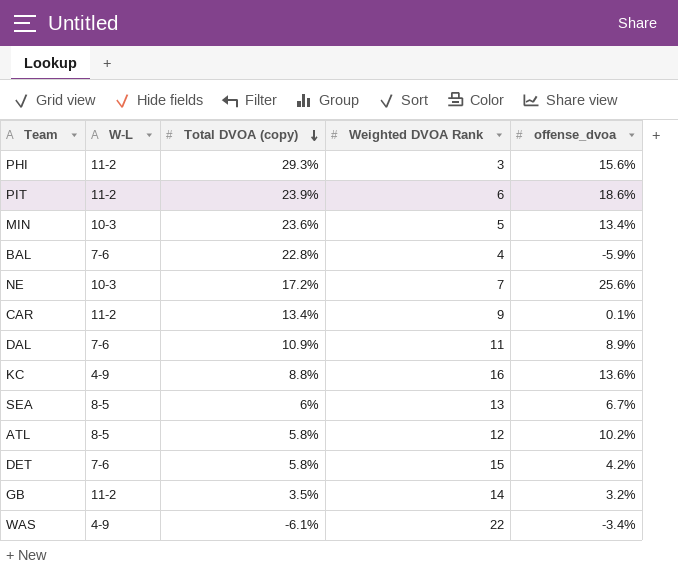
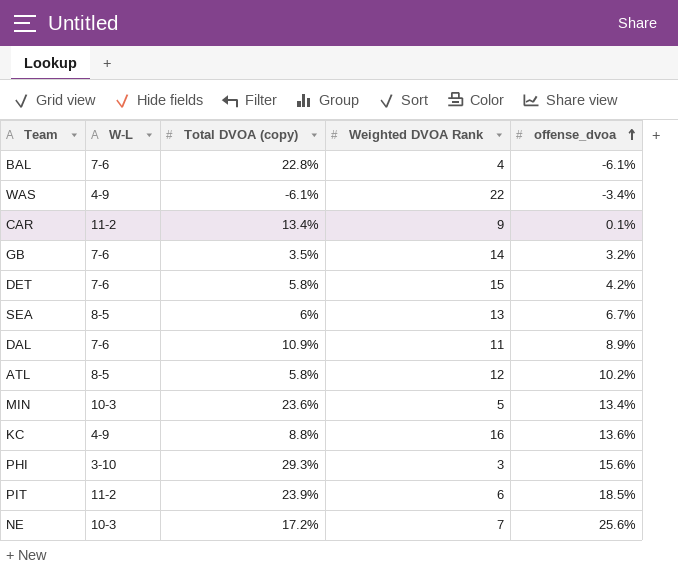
row order: Total DVOA (copy) descending -> offense_dvoa ascending
BAL | offense_dvoa: -5.9% -> -6.1%
GB | W-L: 11-2 -> 7-6
PHI | W-L: 11-2 -> 3-10
PIT | offense_dvoa: 18.6% -> 18.5%

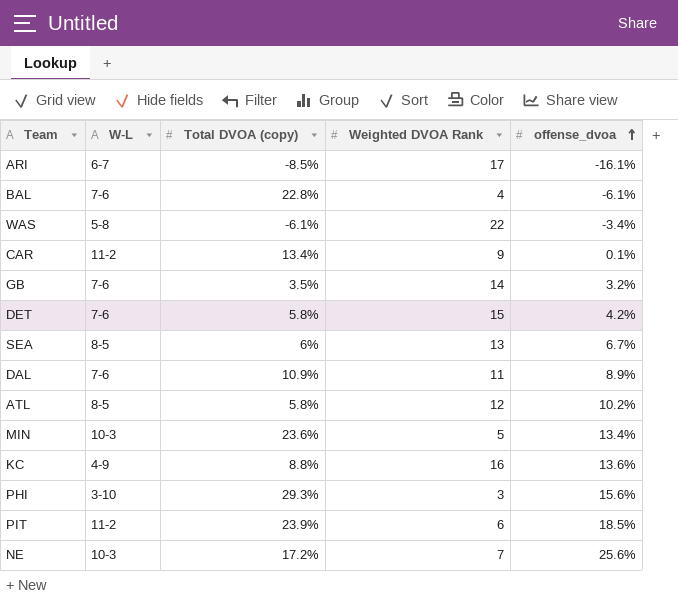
row ARI: none -> 6-7 | -8.5% | 17 | -16.1%
WAS | W-L: 4-9 -> 5-8

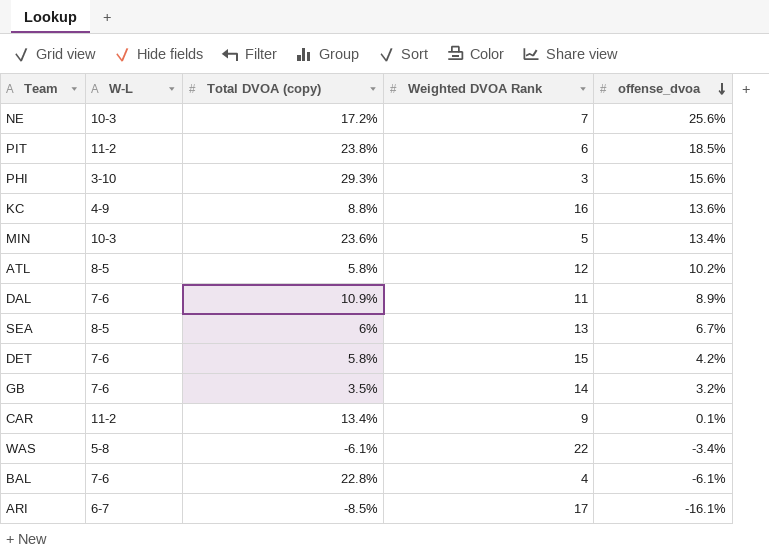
row order: offense_dvoa ascending -> offense_dvoa descending
PIT | Total DVOA (copy): 23.9% -> 23.8%

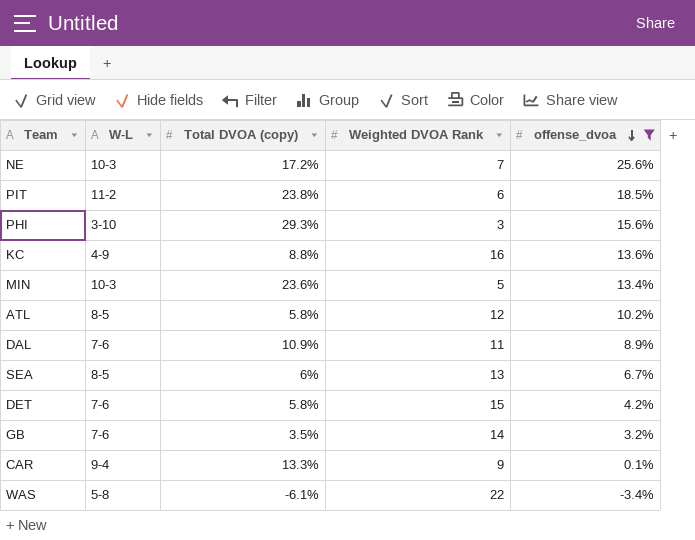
filter: none -> offense_dvoa >= -3.4%
CAR | W-L: 11-2 -> 9-4
CAR | Total DVOA (copy): 13.4% -> 13.3%

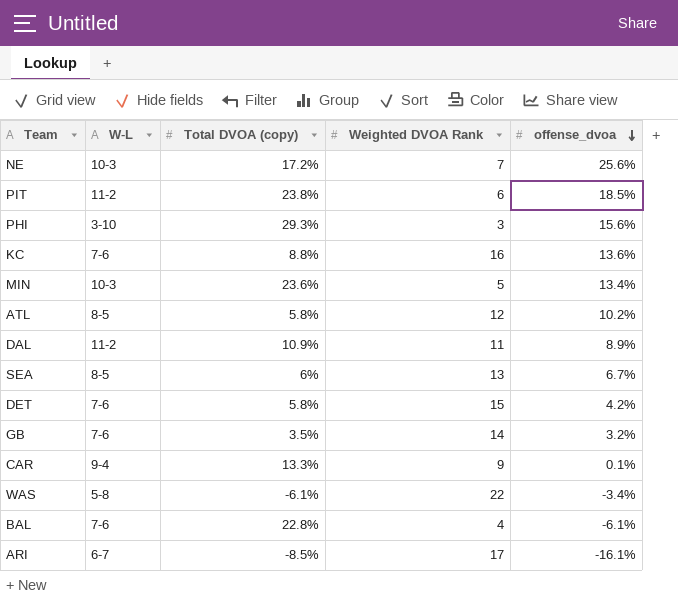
filter: offense_dvoa >= -3.4% -> none
KC | W-L: 4-9 -> 7-6
DAL | W-L: 7-6 -> 11-2

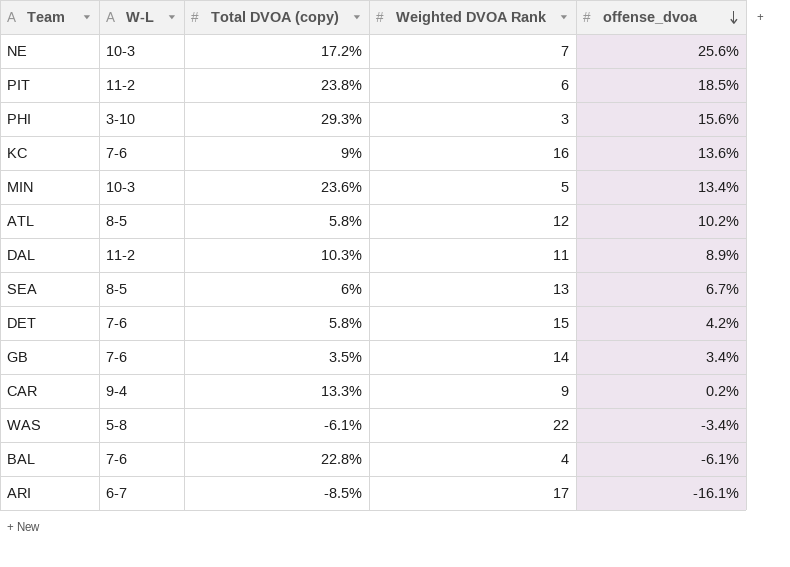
KC | Total DVOA (copy): 8.8% -> 9%
DAL | Total DVOA (copy): 10.9% -> 10.3%
GB | offense_dvoa: 3.2% -> 3.4%
CAR | offense_dvoa: 0.1% -> 0.2%

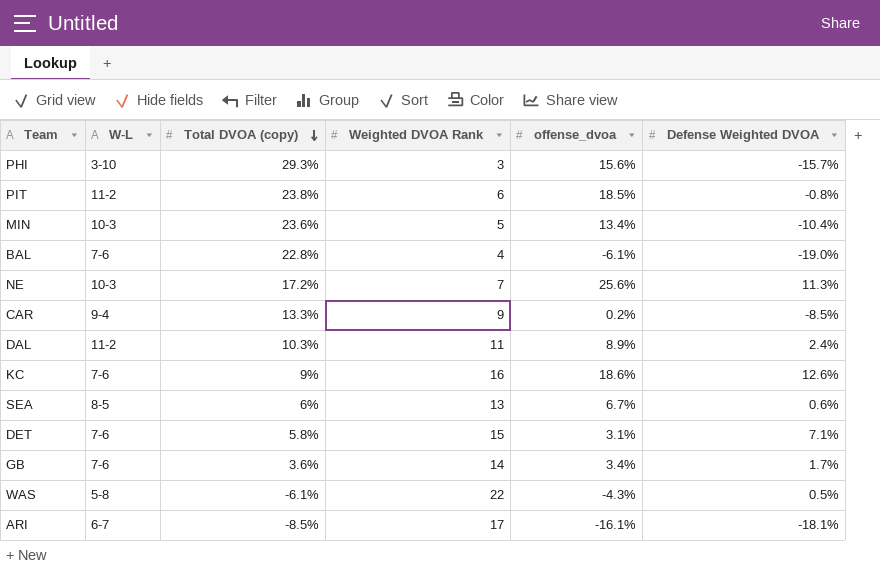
row order: offense_dvoa descending -> Total DVOA (copy) descending
column Defense Weighted DVOA | position: none -> 6
row ATL: 8-5 | 5.8% | 12 | 10.2% -> none
KC | offense_dvoa: 13.6% -> 18.6%
DET | offense_dvoa: 4.2% -> 3.1%
GB | Total DVOA (copy): 3.5% -> 3.6%
WAS | offense_dvoa: -3.4% -> -4.3%

